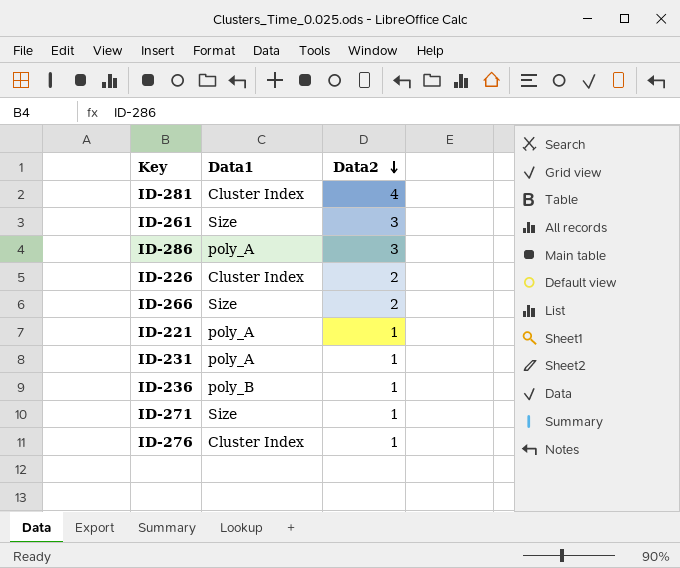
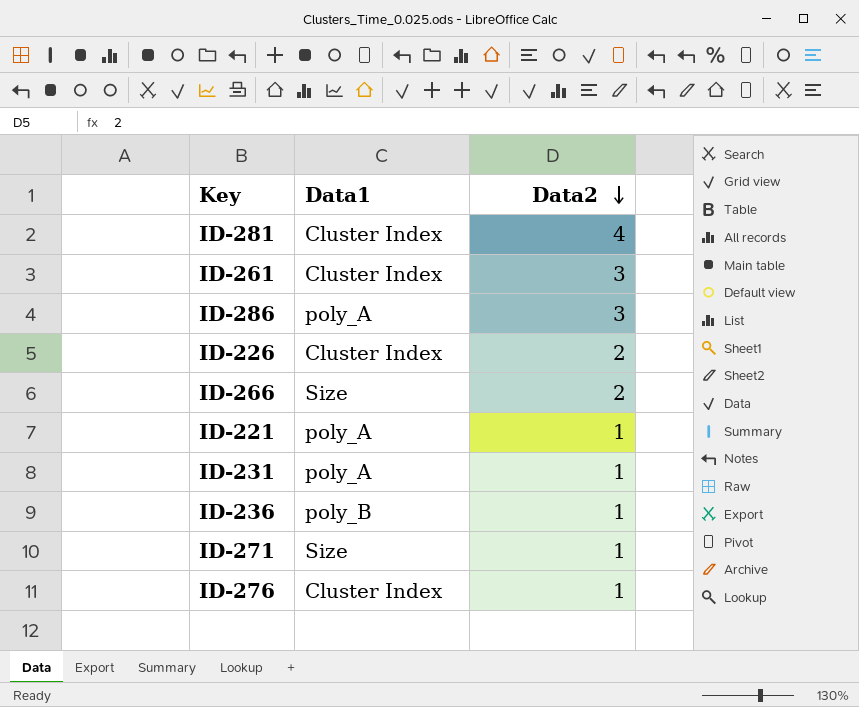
ID-261 | Data1: Size -> Cluster Index

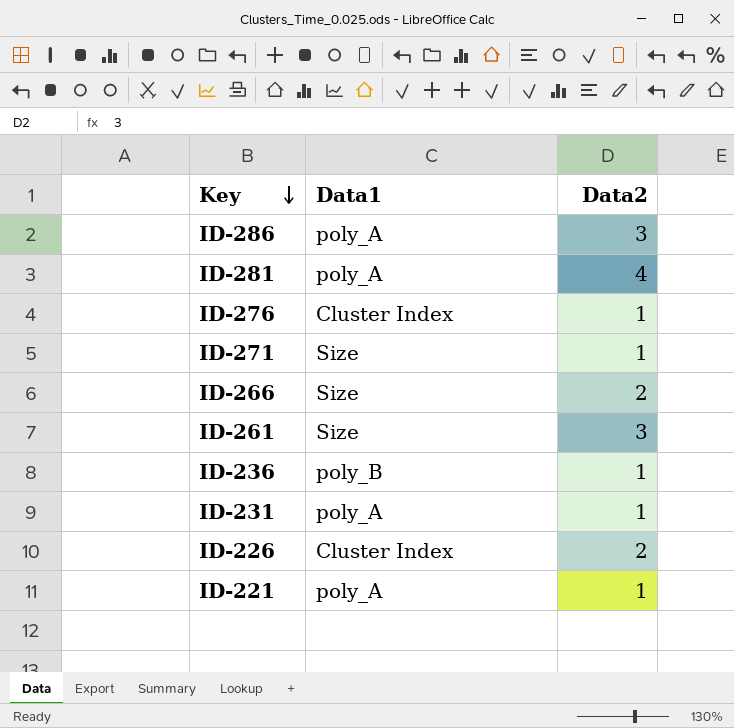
row order: Data2 descending -> Key descending
ID-281 | Data1: Cluster Index -> poly_A
ID-261 | Data1: Cluster Index -> Size

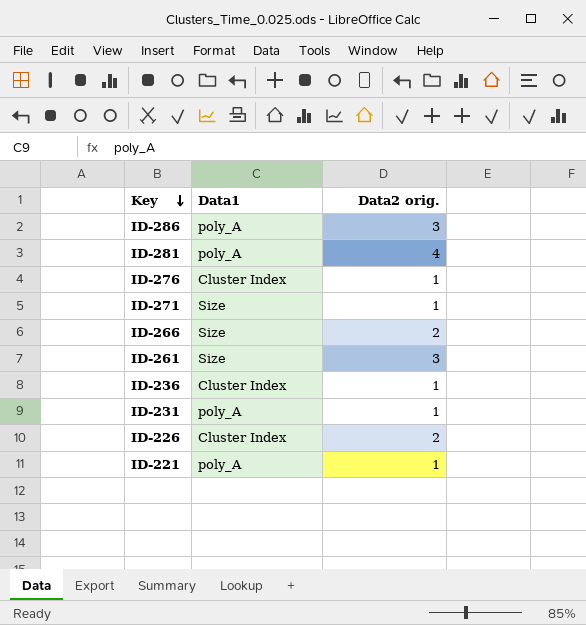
column name: Data2 -> Data2 orig.
ID-236 | Data1: poly_B -> Cluster Index

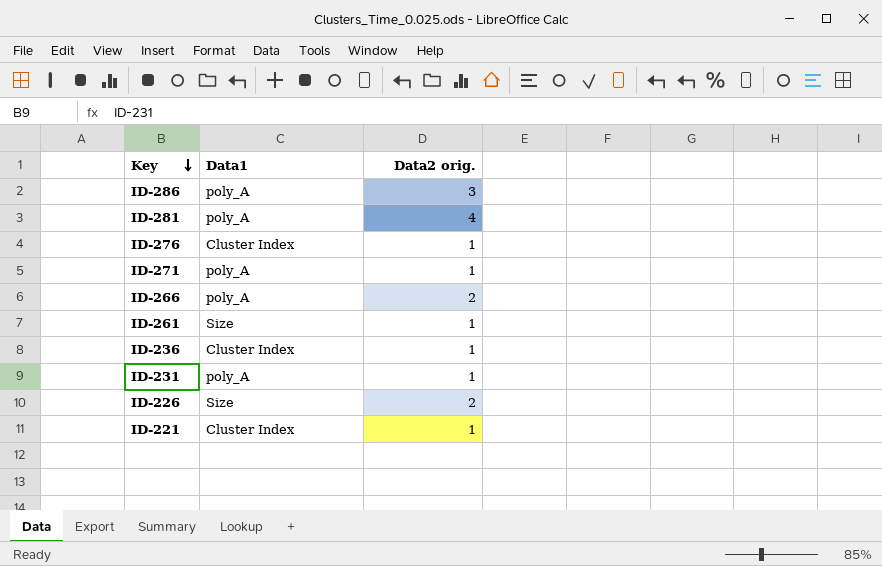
ID-271 | Data1: Size -> poly_A
ID-266 | Data1: Size -> poly_A
ID-261 | Data2 orig.: 3 -> 1
ID-226 | Data1: Cluster Index -> Size
ID-221 | Data1: poly_A -> Cluster Index

